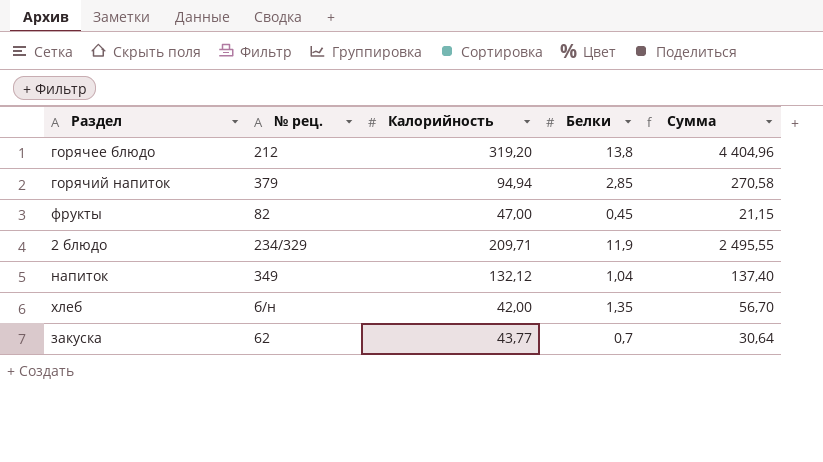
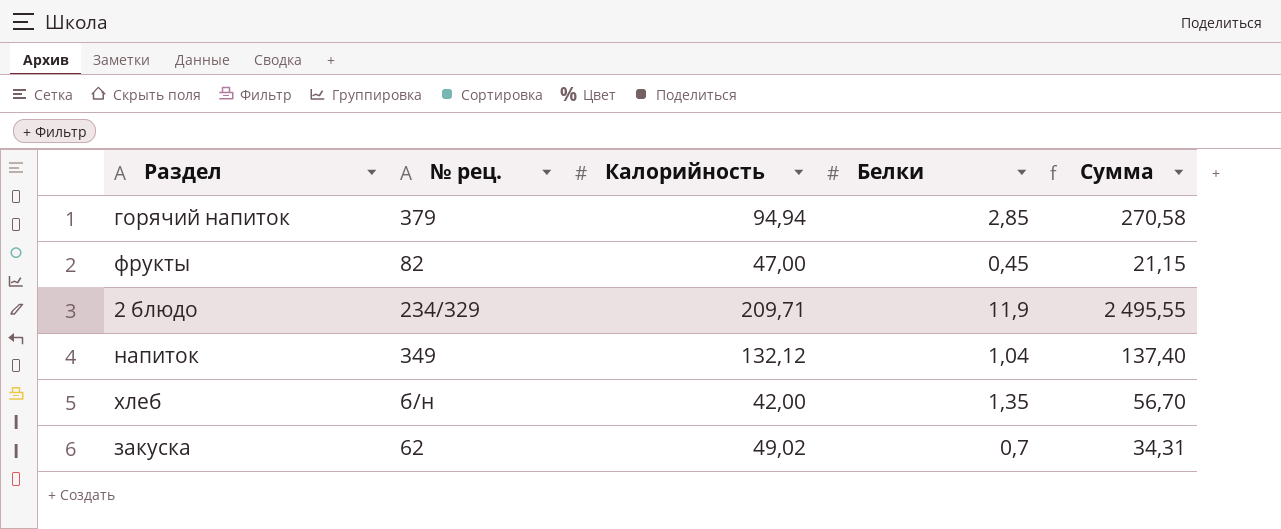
row горячее блюдо: 212 | 319,20 | 13,8 | 4 404,96 -> none
закуска | Калорийность: 43,77 -> 49,02
закуска | Сумма: 30,64 -> 34,31

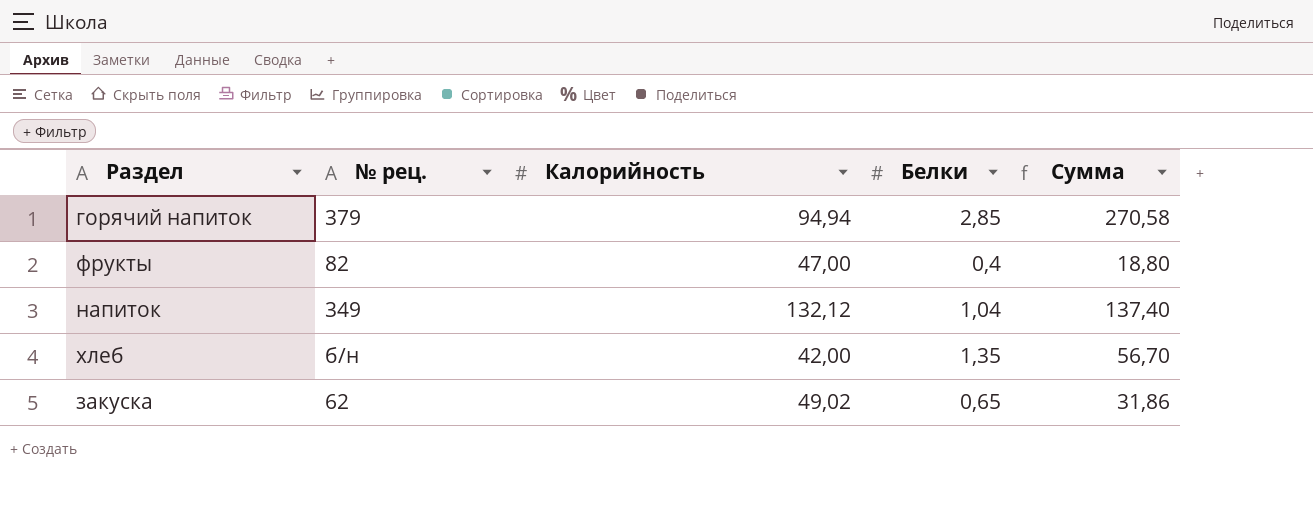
row 2 блюдо: 234/329 | 209,71 | 11,9 | 2 495,55 -> none
фрукты | Белки: 0,45 -> 0,4
фрукты | Сумма: 21,15 -> 18,80
закуска | Белки: 0,7 -> 0,65
закуска | Сумма: 34,31 -> 31,86

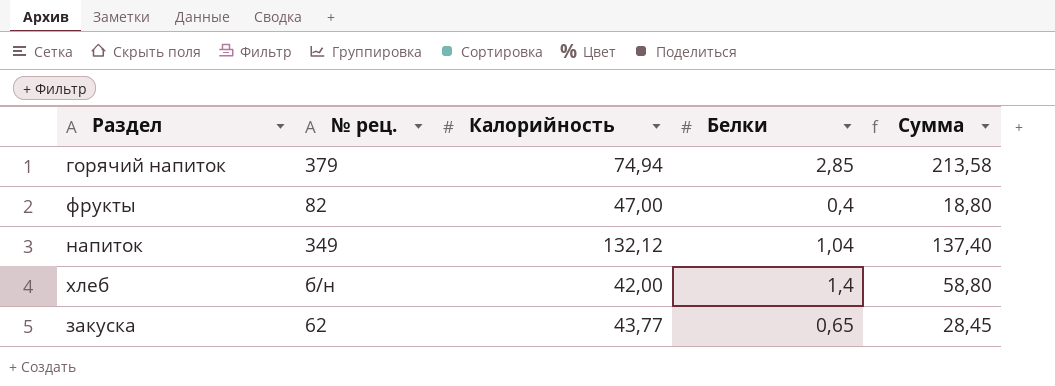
горячий напиток | Калорийность: 94,94 -> 74,94
горячий напиток | Сумма: 270,58 -> 213,58
хлеб | Белки: 1,35 -> 1,4
хлеб | Сумма: 56,70 -> 58,80
закуска | Калорийность: 49,02 -> 43,77
закуска | Сумма: 31,86 -> 28,45

